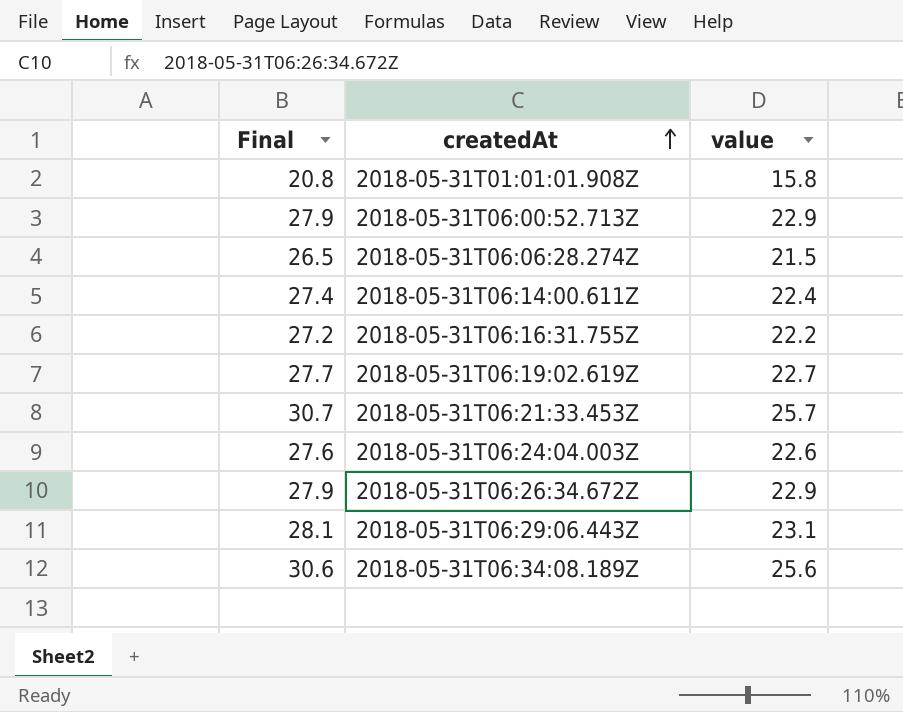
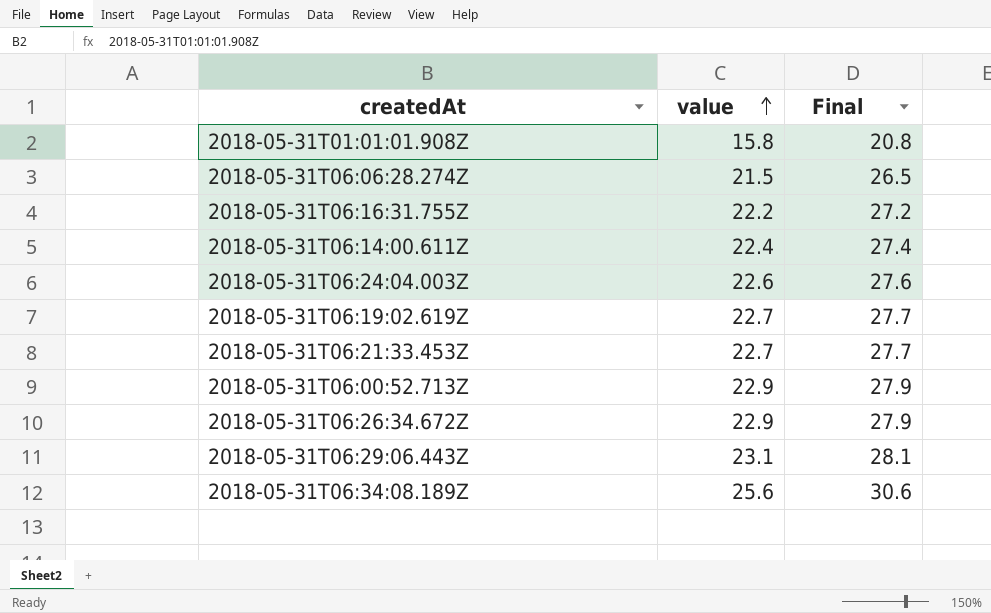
row order: createdAt ascending -> value ascending
column Final | position: 1 -> 3
2018-05-31T06:21:33.453Z | value: 25.7 -> 22.7
2018-05-31T06:21:33.453Z | Final: 30.7 -> 27.7

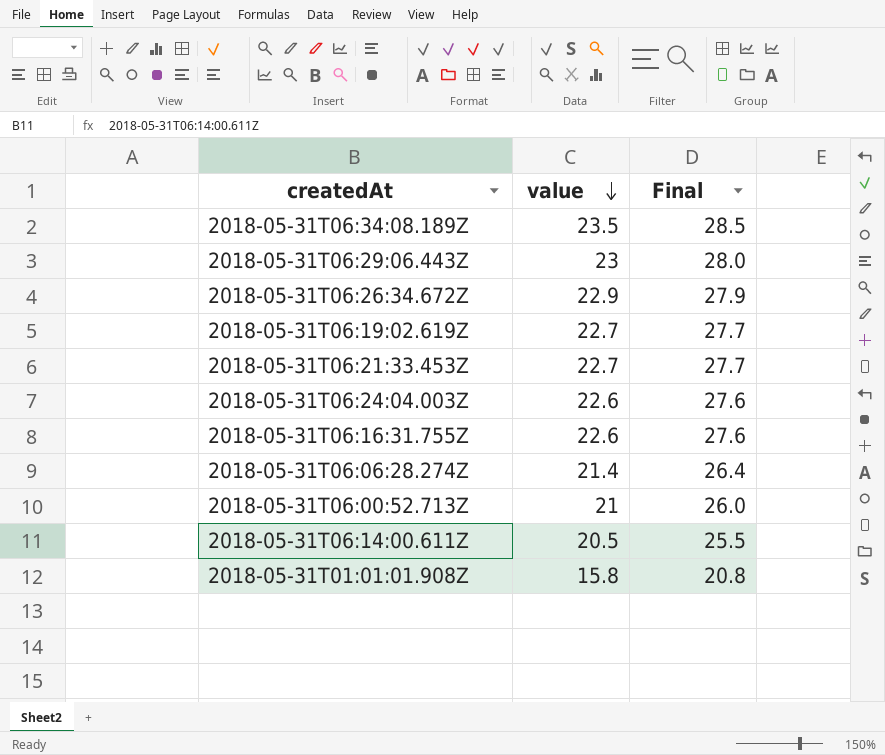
row order: value ascending -> value descending
2018-05-31T06:34:08.189Z | value: 25.6 -> 23.5
2018-05-31T06:34:08.189Z | Final: 30.6 -> 28.5
2018-05-31T06:29:06.443Z | value: 23.1 -> 23
2018-05-31T06:29:06.443Z | Final: 28.1 -> 28.0
2018-05-31T06:16:31.755Z | value: 22.2 -> 22.6
2018-05-31T06:16:31.755Z | Final: 27.2 -> 27.6
2018-05-31T06:06:28.274Z | value: 21.5 -> 21.4
2018-05-31T06:06:28.274Z | Final: 26.5 -> 26.4
2018-05-31T06:00:52.713Z | value: 22.9 -> 21
2018-05-31T06:00:52.713Z | Final: 27.9 -> 26.0
2018-05-31T06:14:00.611Z | value: 22.4 -> 20.5
2018-05-31T06:14:00.611Z | Final: 27.4 -> 25.5

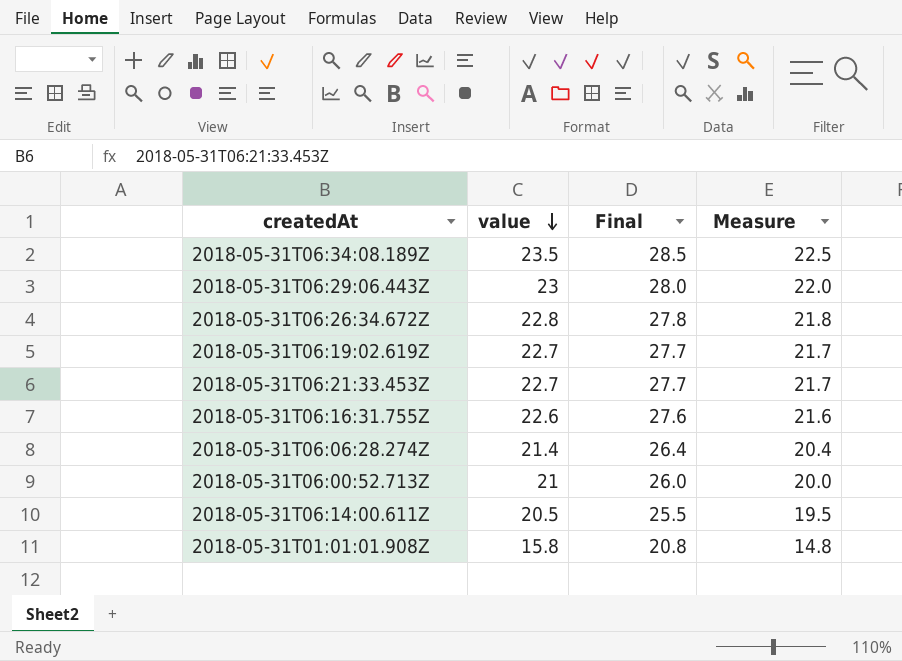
column Measure | formula: none -> [value] - 1
row 2018-05-31T06:24:04.003Z: 22.6 | 27.6 -> none
2018-05-31T06:26:34.672Z | value: 22.9 -> 22.8
2018-05-31T06:26:34.672Z | Final: 27.9 -> 27.8

